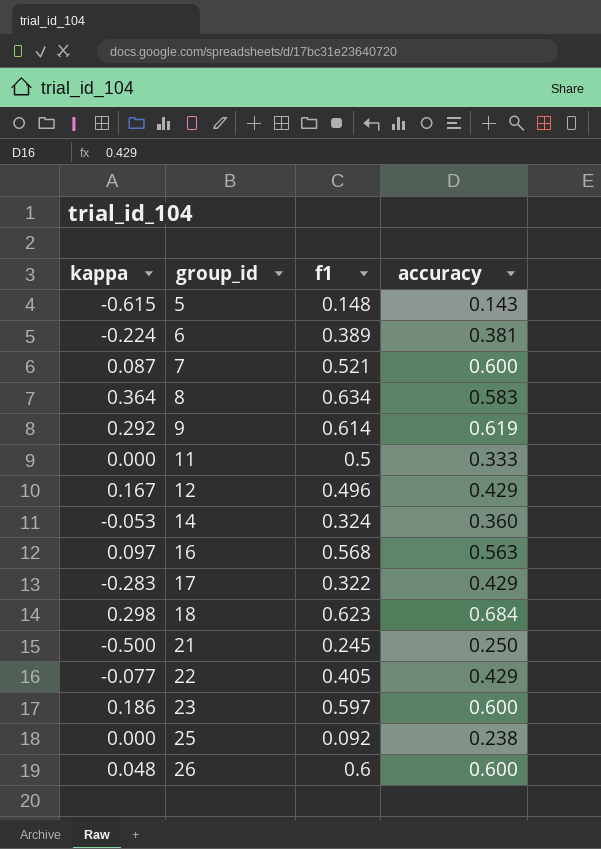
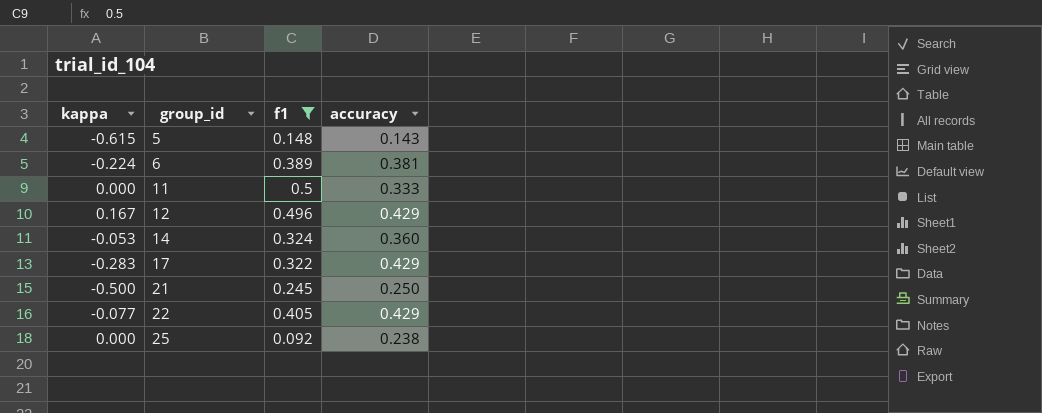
filter: none -> f1 <= 0.5

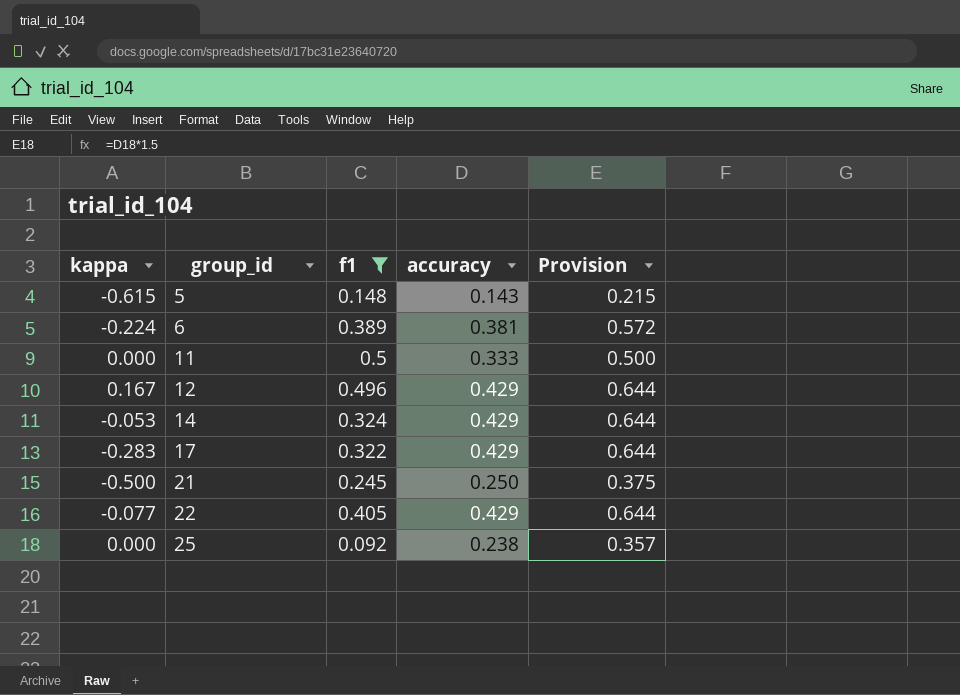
column Provision | formula: none -> [accuracy] * 1.5
14 | accuracy: 0.360 -> 0.429

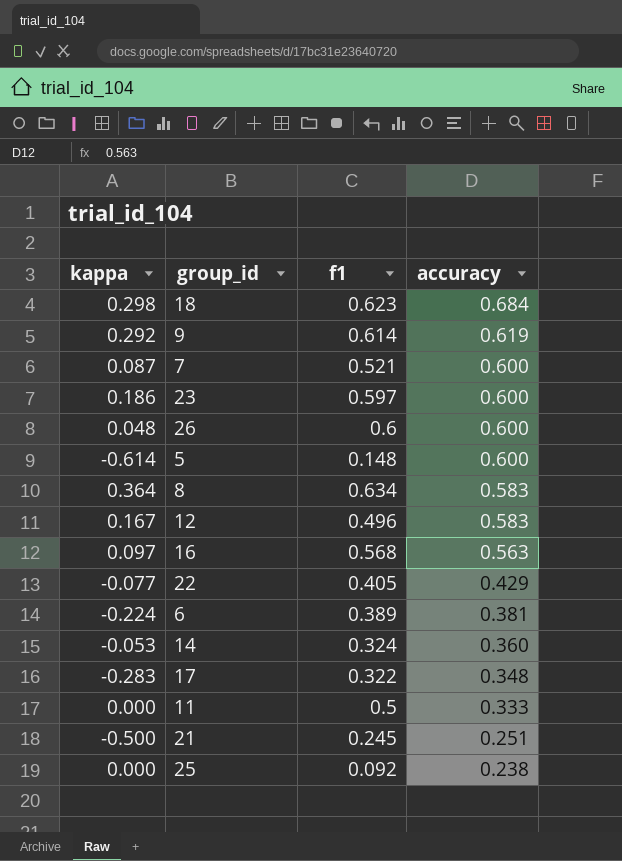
filter: f1 <= 0.5 -> none
row order: group_id ascending -> accuracy descending
column Provision | formula: [accuracy] * 1.5 -> none
5 | kappa: -0.615 -> -0.614
5 | accuracy: 0.143 -> 0.600
12 | accuracy: 0.429 -> 0.583
14 | accuracy: 0.429 -> 0.360
17 | accuracy: 0.429 -> 0.348
21 | accuracy: 0.250 -> 0.251

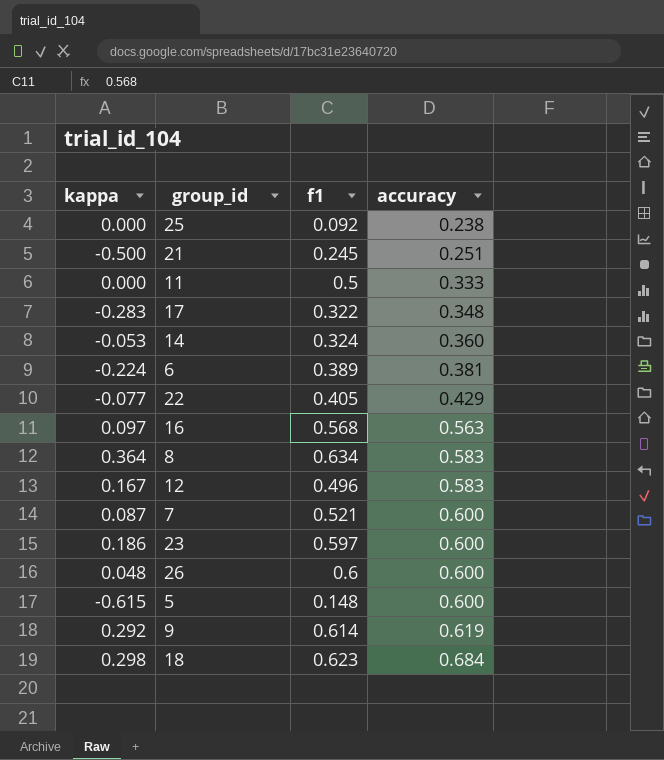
row order: accuracy descending -> accuracy ascending
5 | kappa: -0.614 -> -0.615

